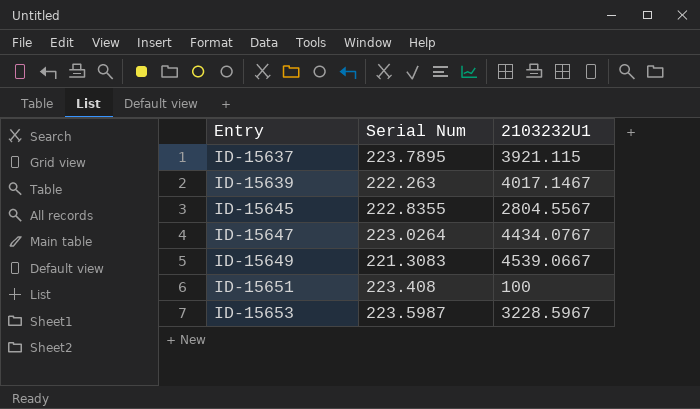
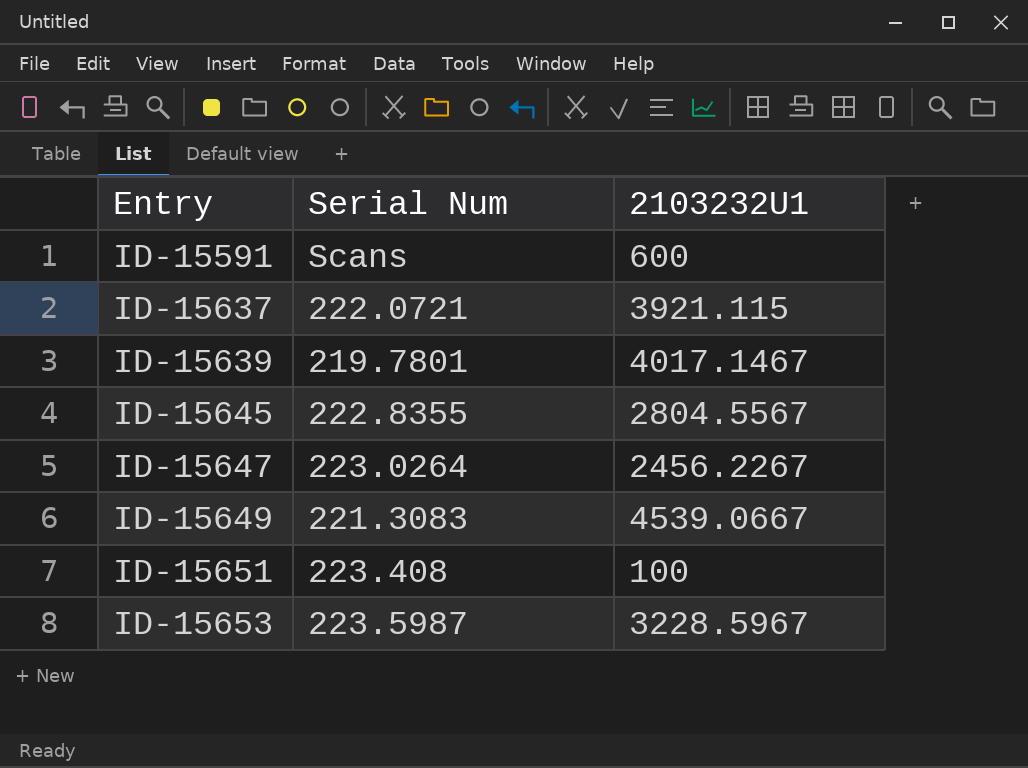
row ID-15591: none -> Scans | 600
ID-15637 | Serial Num: 223.7895 -> 222.0721
ID-15639 | Serial Num: 222.263 -> 219.7801
ID-15647 | 2103232U1: 4434.0767 -> 2456.2267

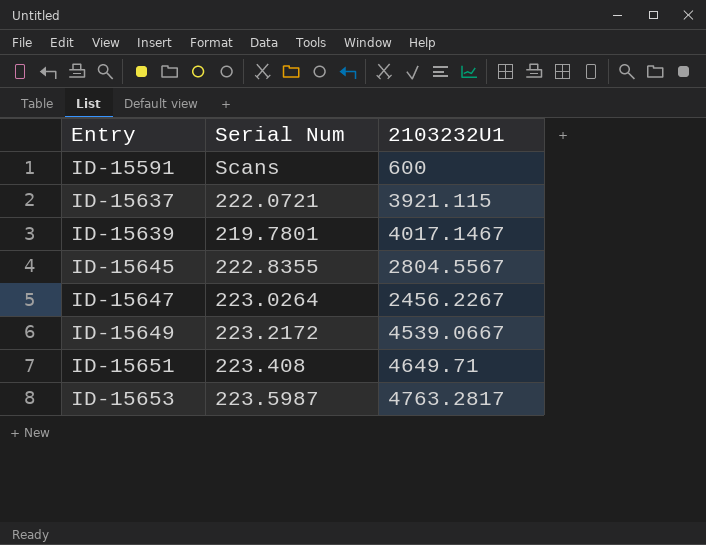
ID-15649 | Serial Num: 221.3083 -> 223.2172
ID-15651 | 2103232U1: 100 -> 4649.71
ID-15653 | 2103232U1: 3228.5967 -> 4763.2817

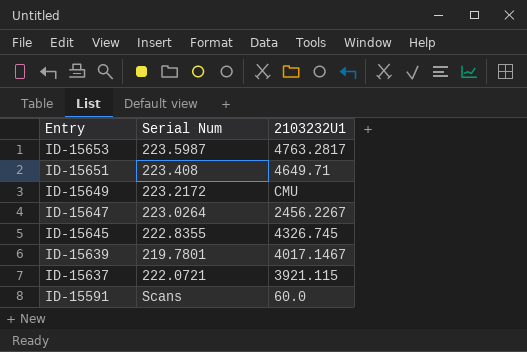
row order: Entry ascending -> Entry descending
ID-15649 | 2103232U1: 4539.0667 -> CMU
ID-15645 | 2103232U1: 2804.5567 -> 4326.745
ID-15591 | 2103232U1: 600 -> 60.0

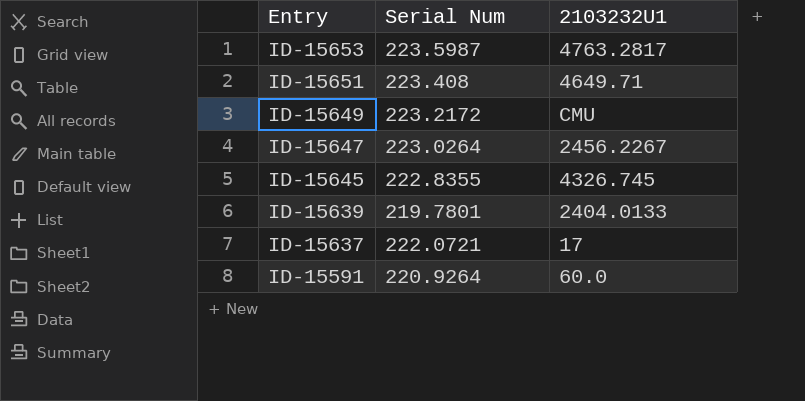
ID-15639 | 2103232U1: 4017.1467 -> 2404.0133
ID-15637 | 2103232U1: 3921.115 -> 17
ID-15591 | Serial Num: Scans -> 220.9264

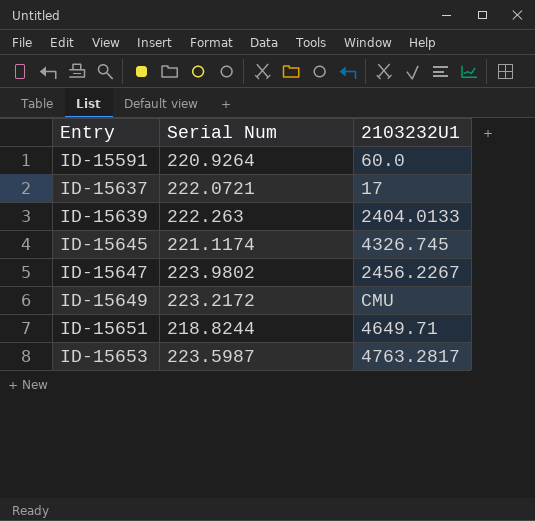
row order: Entry descending -> Entry ascending
ID-15639 | Serial Num: 219.7801 -> 222.263
ID-15645 | Serial Num: 222.8355 -> 221.1174
ID-15647 | Serial Num: 223.0264 -> 223.9802
ID-15651 | Serial Num: 223.408 -> 218.8244

